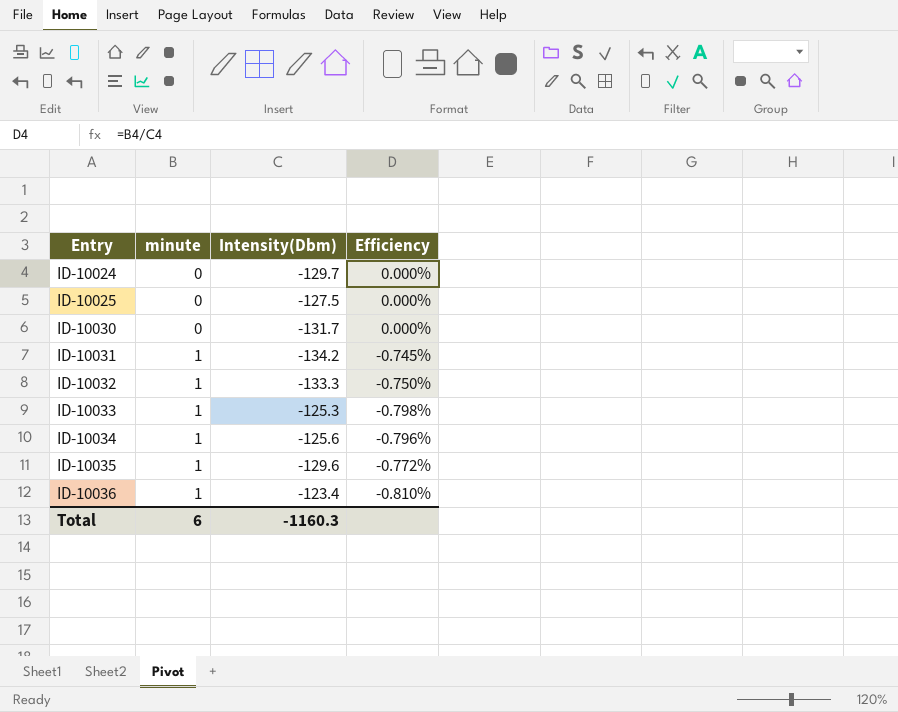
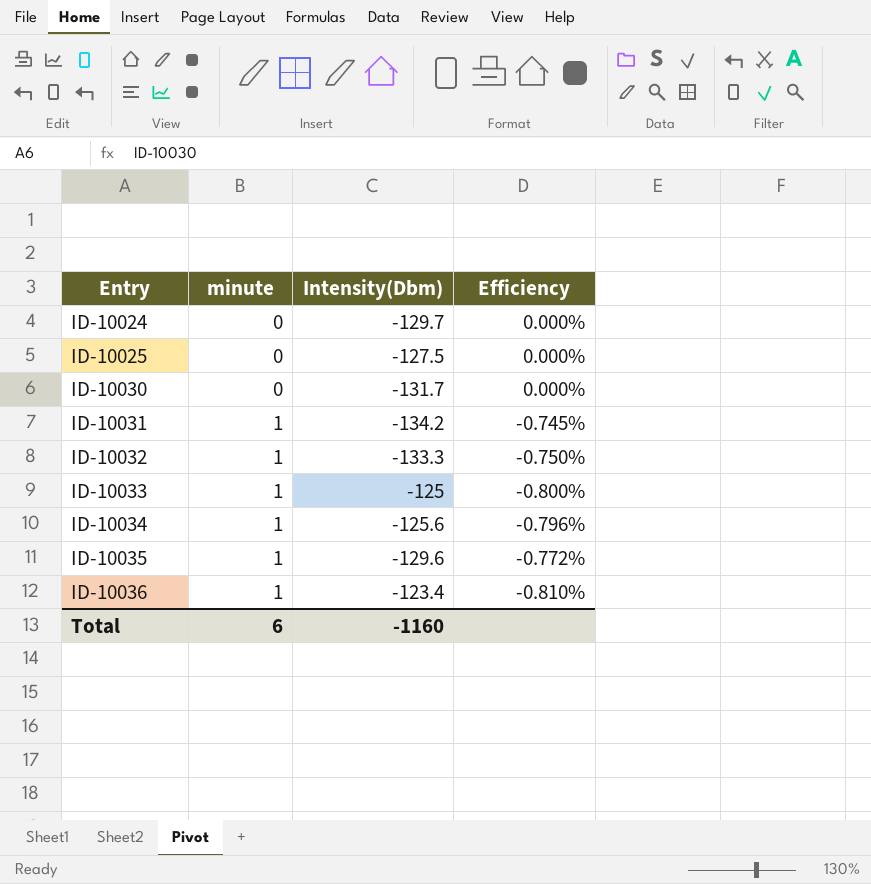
ID-10033 | Intensity(Dbm): -125.3 -> -125
ID-10033 | Efficiency: -0.798% -> -0.800%
Total | Intensity(Dbm): -1160.3 -> -1160

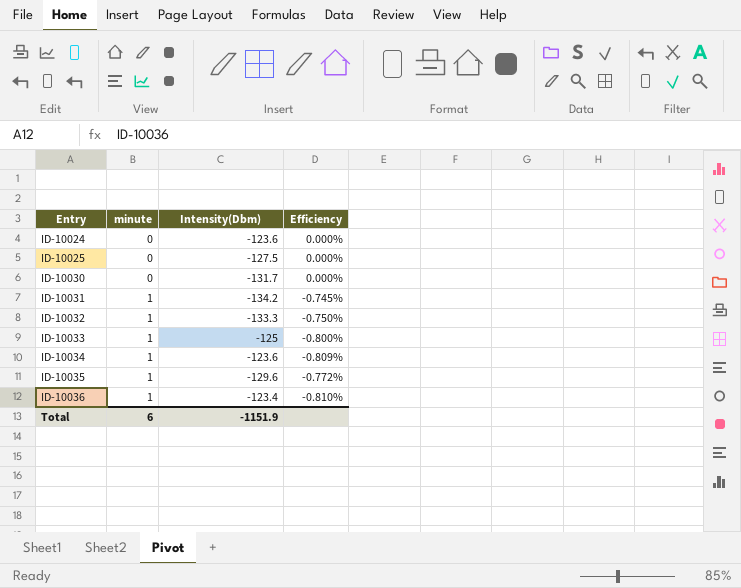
ID-10024 | Intensity(Dbm): -129.7 -> -123.6
ID-10034 | Intensity(Dbm): -125.6 -> -123.6
ID-10034 | Efficiency: -0.796% -> -0.809%
Total | Intensity(Dbm): -1160 -> -1151.9

